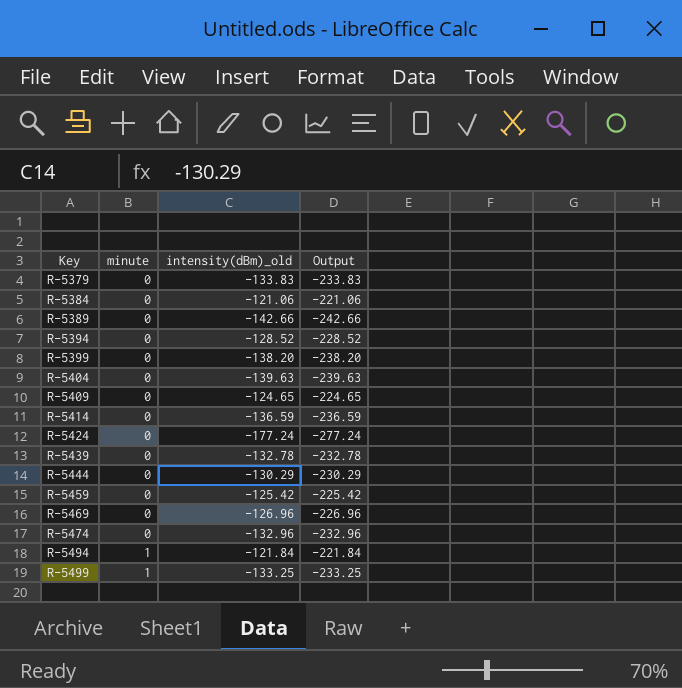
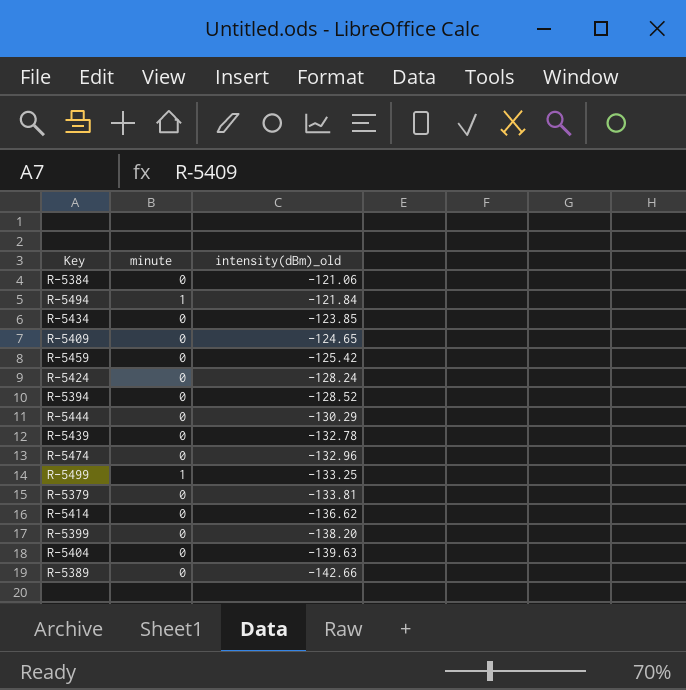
row order: Key ascending -> intensity(dBm)_old descending
column Output | formula: [intensity(dBm)_old] - 100 -> none
row R-5469: 0 | -126.96 | -226.96 -> none
row R-5434: none -> 0 | -123.85
R-5424 | intensity(dBm)_old: -177.24 -> -128.24
R-5379 | intensity(dBm)_old: -133.83 -> -133.81
R-5414 | intensity(dBm)_old: -136.59 -> -136.62

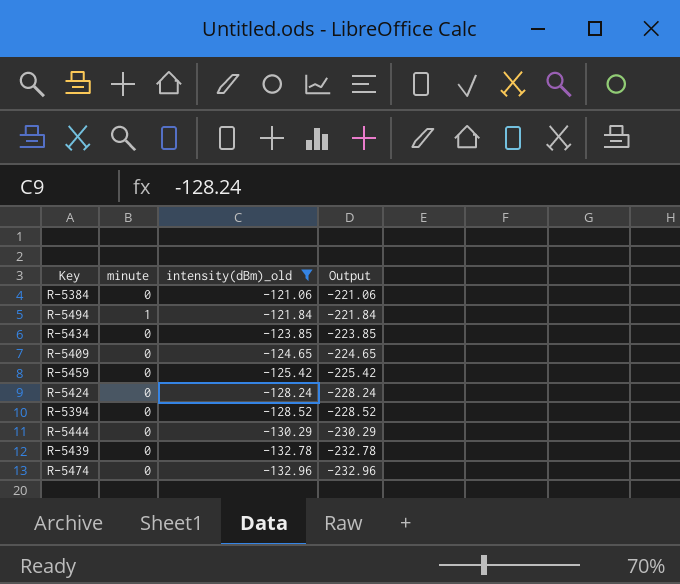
filter: none -> intensity(dBm)_old >= -132.96
column Output | formula: none -> [intensity(dBm)_old] - 100

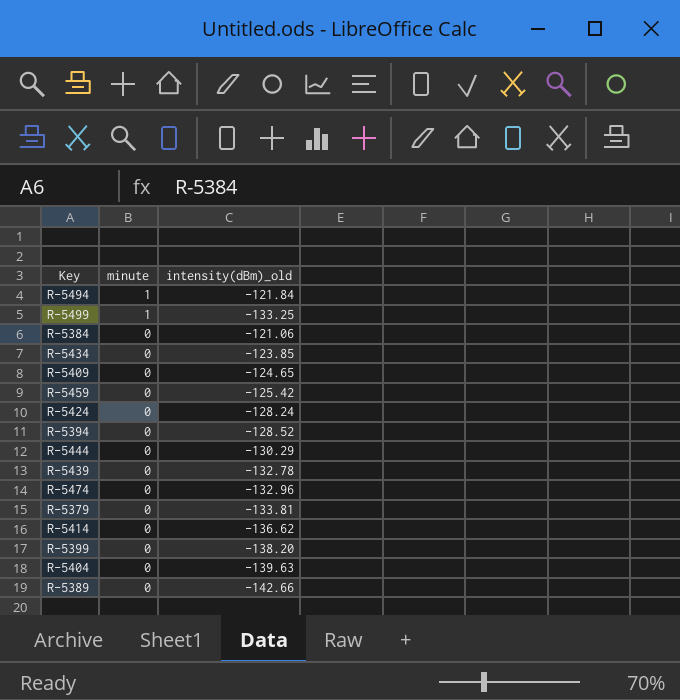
filter: intensity(dBm)_old >= -132.96 -> none
row order: intensity(dBm)_old descending -> minute descending
column Output | formula: [intensity(dBm)_old] - 100 -> none

